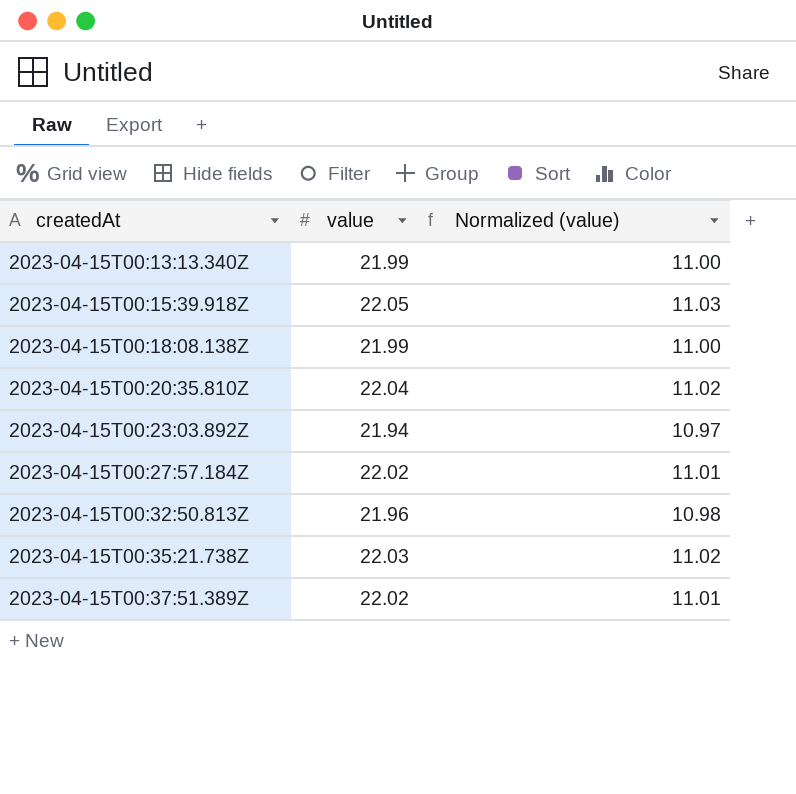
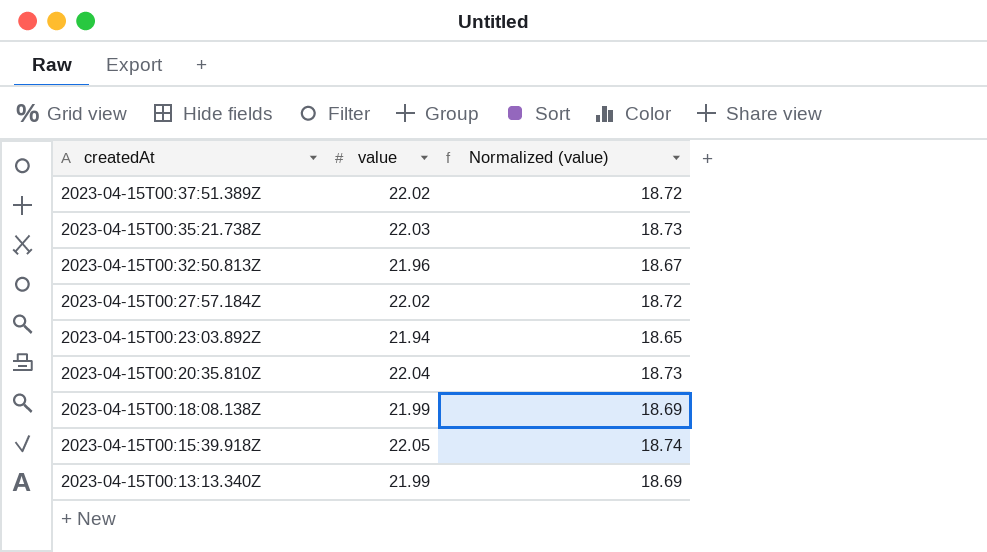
row order: createdAt ascending -> createdAt descending
column Normalized (value) | formula: [value] * 0.5 -> [value] * 0.85

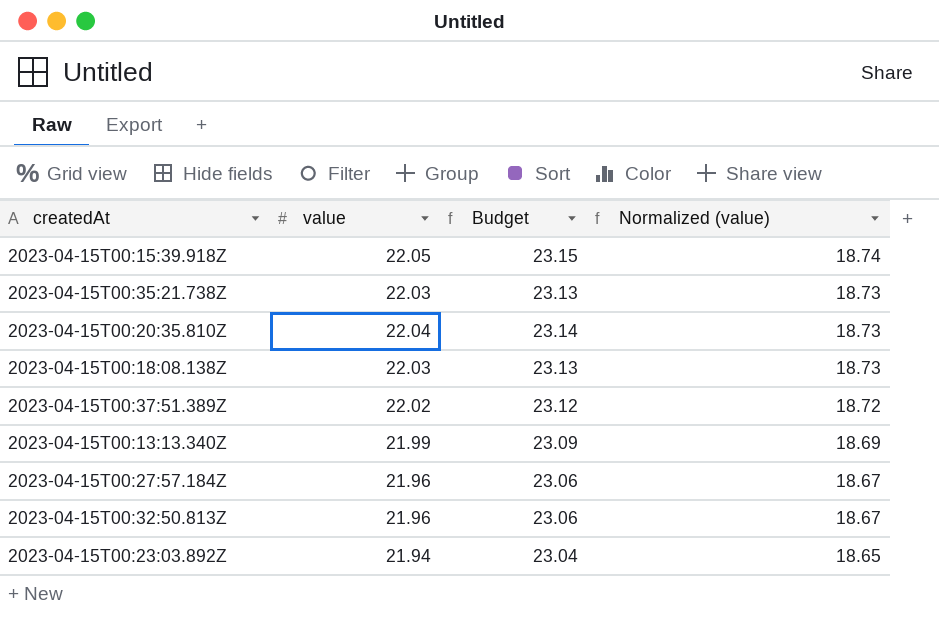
row order: createdAt descending -> Normalized (value) descending
column Budget | formula: none -> [value] * 1.05
2023-04-15T00:18:08.138Z | value: 21.99 -> 22.03
2023-04-15T00:18:08.138Z | Normalized (value): 18.69 -> 18.73
2023-04-15T00:27:57.184Z | value: 22.02 -> 21.96
2023-04-15T00:27:57.184Z | Normalized (value): 18.72 -> 18.67

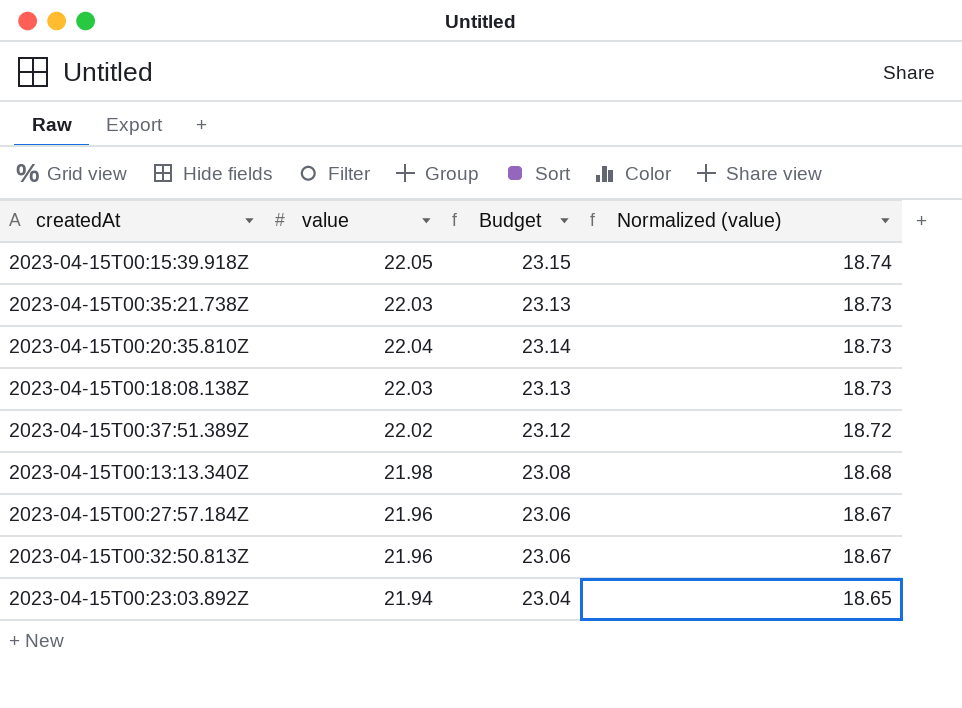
2023-04-15T00:13:13.340Z | value: 21.99 -> 21.98
2023-04-15T00:13:13.340Z | Budget: 23.09 -> 23.08
2023-04-15T00:13:13.340Z | Normalized (value): 18.69 -> 18.68

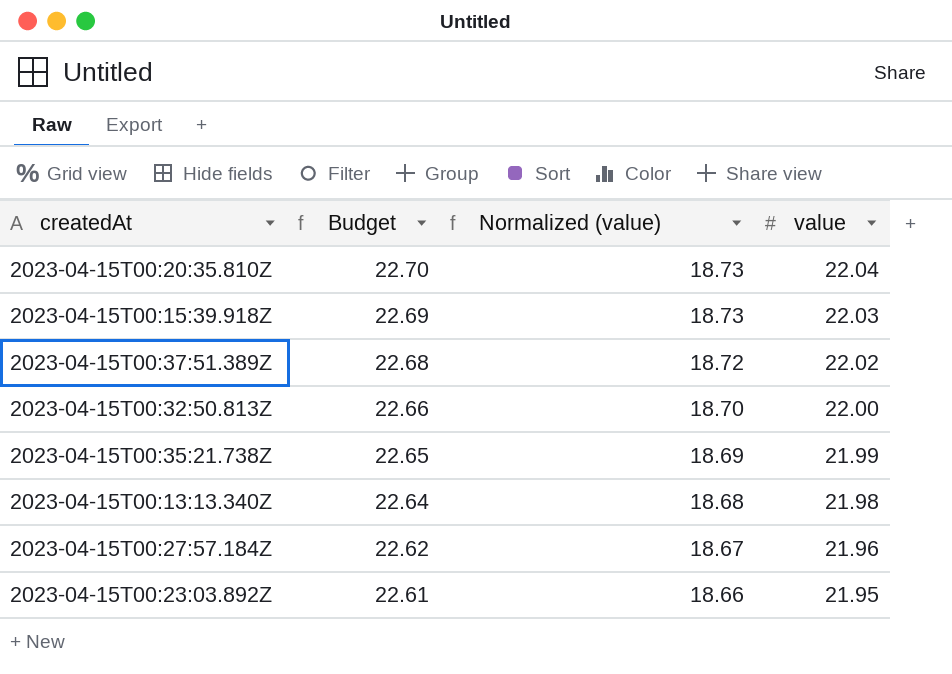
row order: Normalized (value) descending -> Budget descending
column Budget | formula: [value] * 1.05 -> [value] * 1.03
column value | position: 2 -> 4
row 2023-04-15T00:18:08.138Z: 22.03 | 23.13 | 18.73 -> none
2023-04-15T00:15:39.918Z | Normalized (value): 18.74 -> 18.73
2023-04-15T00:15:39.918Z | value: 22.05 -> 22.03
2023-04-15T00:32:50.813Z | Normalized (value): 18.67 -> 18.70
2023-04-15T00:32:50.813Z | value: 21.96 -> 22.00
2023-04-15T00:35:21.738Z | Normalized (value): 18.73 -> 18.69
2023-04-15T00:35:21.738Z | value: 22.03 -> 21.99
2023-04-15T00:23:03.892Z | Normalized (value): 18.65 -> 18.66
2023-04-15T00:23:03.892Z | value: 21.94 -> 21.95

